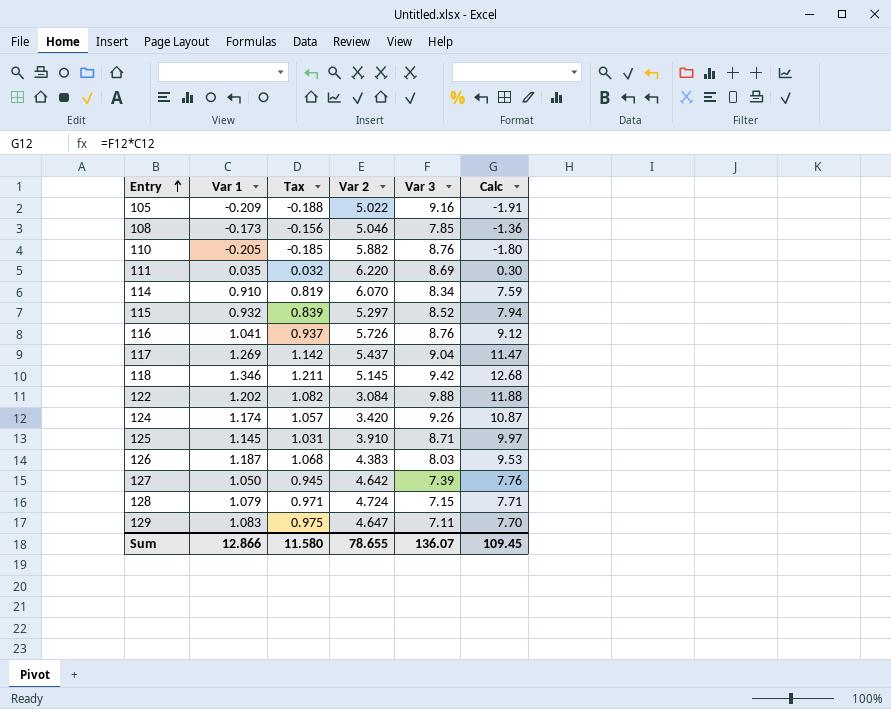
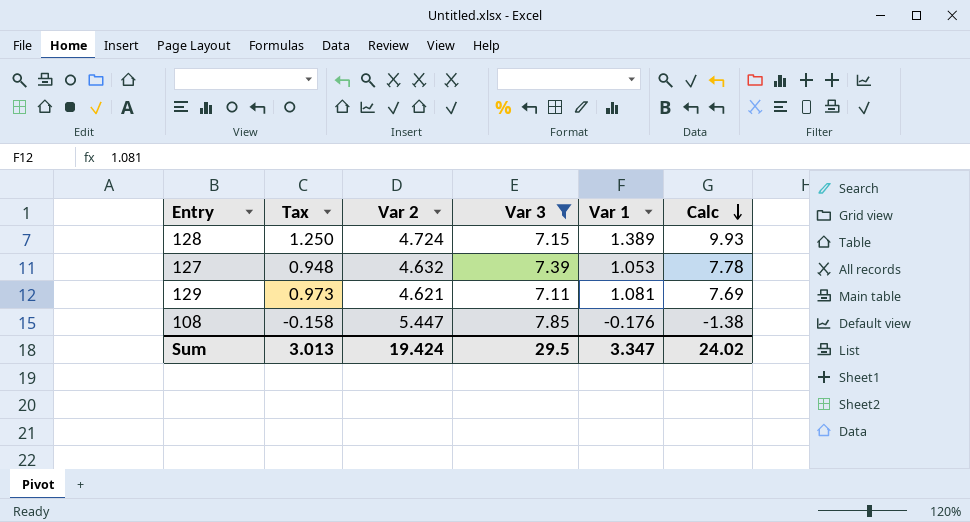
filter: none -> Var 3 <= 7.85
row order: Entry ascending -> Calc descending
column Var 1 | position: 2 -> 5
128 | Tax: 0.971 -> 1.250
128 | Var 1: 1.079 -> 1.389
128 | Calc: 7.71 -> 9.93
127 | Tax: 0.945 -> 0.948
127 | Var 2: 4.642 -> 4.632
127 | Var 1: 1.050 -> 1.053
127 | Calc: 7.76 -> 7.78
129 | Tax: 0.975 -> 0.973
129 | Var 2: 4.647 -> 4.621
129 | Var 1: 1.083 -> 1.081
129 | Calc: 7.70 -> 7.69
108 | Tax: -0.156 -> -0.158
108 | Var 2: 5.046 -> 5.447
108 | Var 1: -0.173 -> -0.176
108 | Calc: -1.36 -> -1.38
Sum | Tax: 11.580 -> 3.013
Sum | Var 2: 78.655 -> 19.424
Sum | Var 3: 136.07 -> 29.5
Sum | Var 1: 12.866 -> 3.347
Sum | Calc: 109.45 -> 24.02

